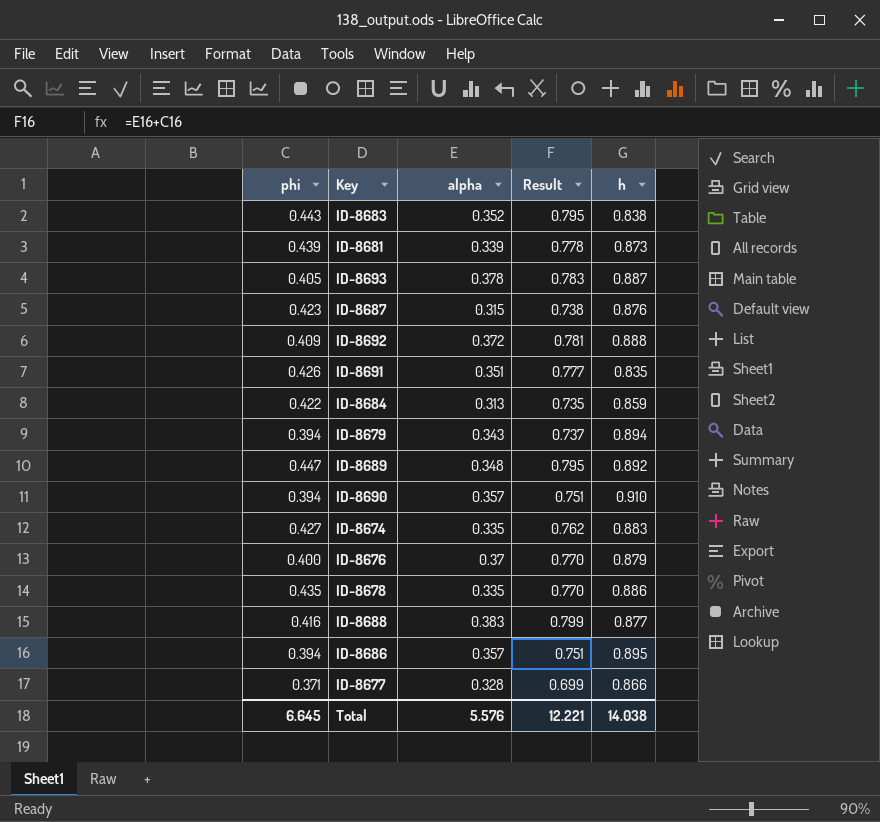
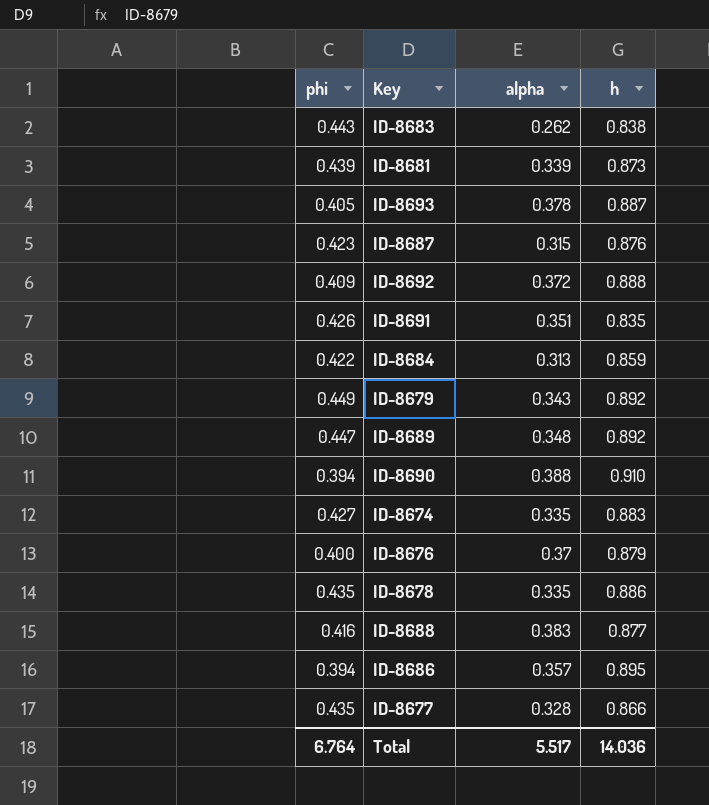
column Result | formula: [phi] + [alpha] -> none
ID-8683 | alpha: 0.352 -> 0.262
ID-8679 | phi: 0.394 -> 0.449
ID-8679 | h: 0.894 -> 0.892
ID-8690 | alpha: 0.357 -> 0.388
ID-8677 | phi: 0.371 -> 0.435
Total | phi: 6.645 -> 6.764
Total | alpha: 5.576 -> 5.517
Total | h: 14.038 -> 14.036

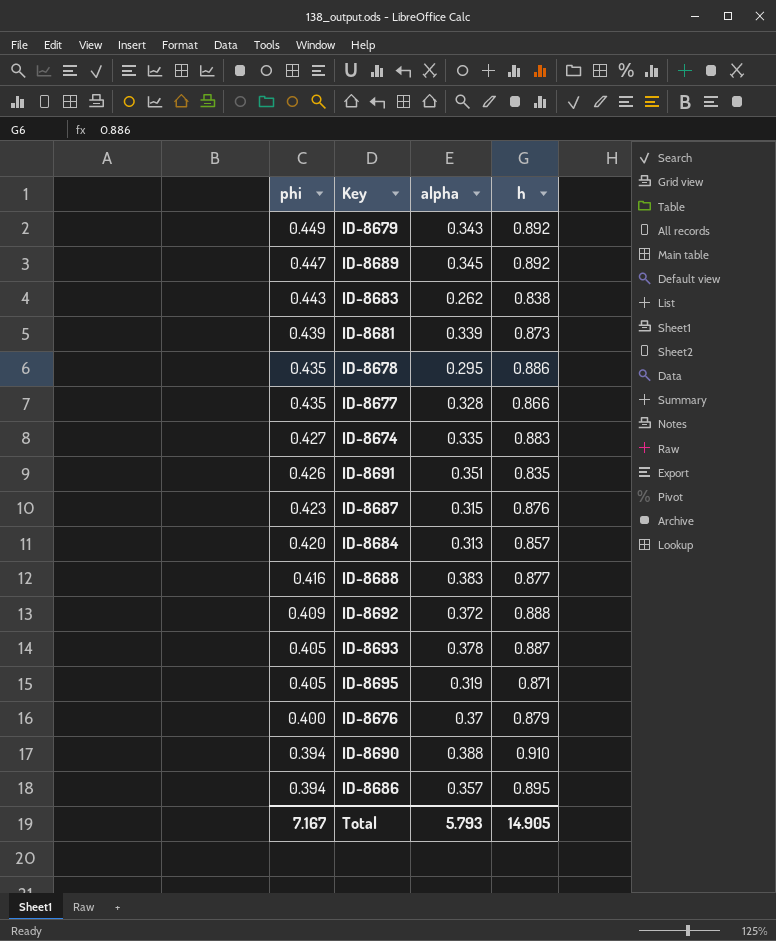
row order: none -> phi descending
ID-8689 | alpha: 0.348 -> 0.345
ID-8678 | alpha: 0.335 -> 0.295
ID-8684 | phi: 0.422 -> 0.420
ID-8684 | h: 0.859 -> 0.857
row ID-8695: none -> 0.405 | 0.319 | 0.871
Total | phi: 6.764 -> 7.167
Total | alpha: 5.517 -> 5.793
Total | h: 14.036 -> 14.905

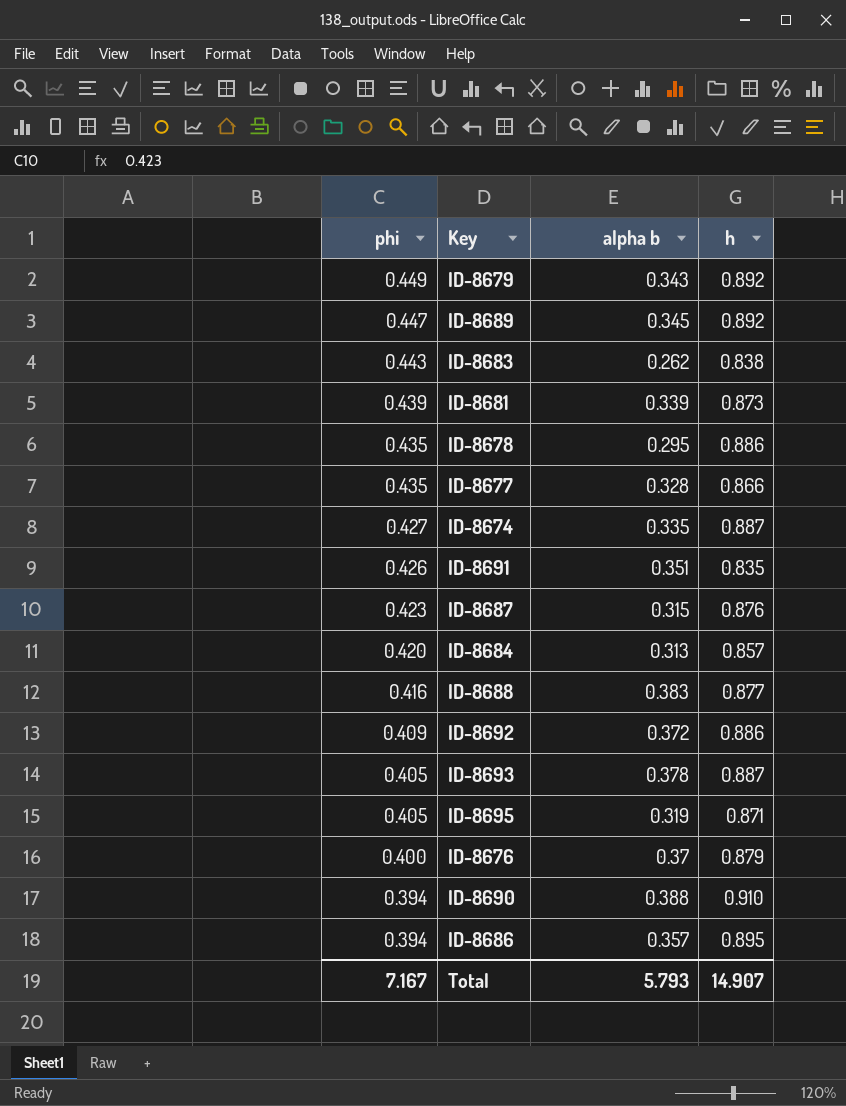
column name: alpha -> alpha b
ID-8674 | h: 0.883 -> 0.887
ID-8692 | h: 0.888 -> 0.886
Total | h: 14.905 -> 14.907

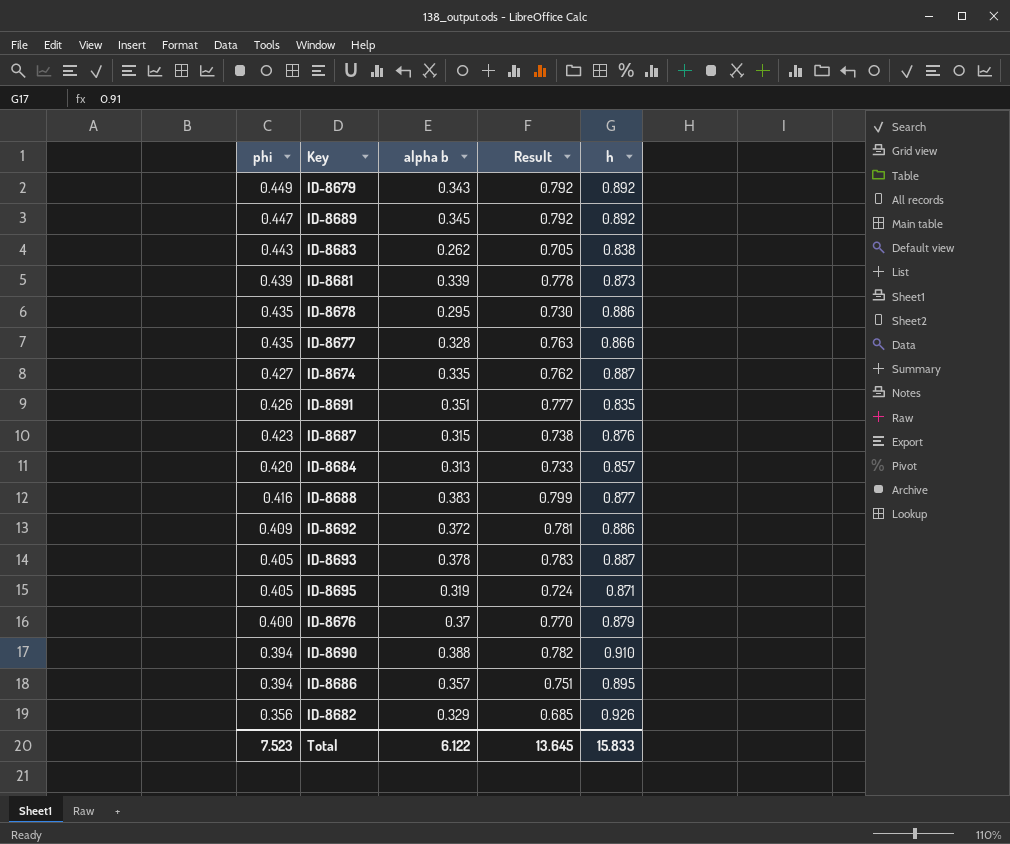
column Result | formula: none -> [phi] + [alpha b]
row ID-8682: none -> 0.356 | 0.329 | 0.685 | 0.926
Total | phi: 7.167 -> 7.523
Total | alpha b: 5.793 -> 6.122
Total | h: 14.907 -> 15.833

